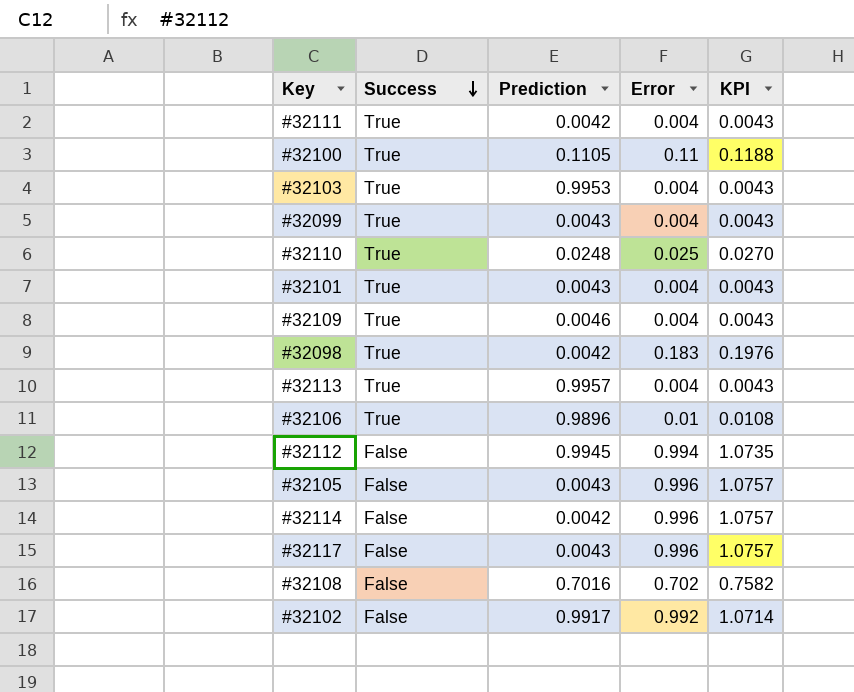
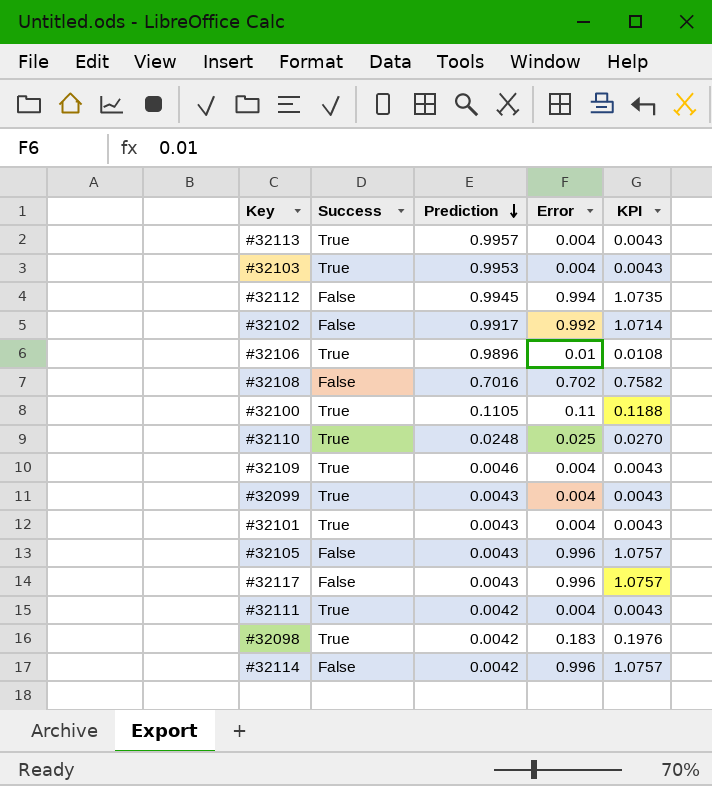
row order: Success descending -> Prediction descending

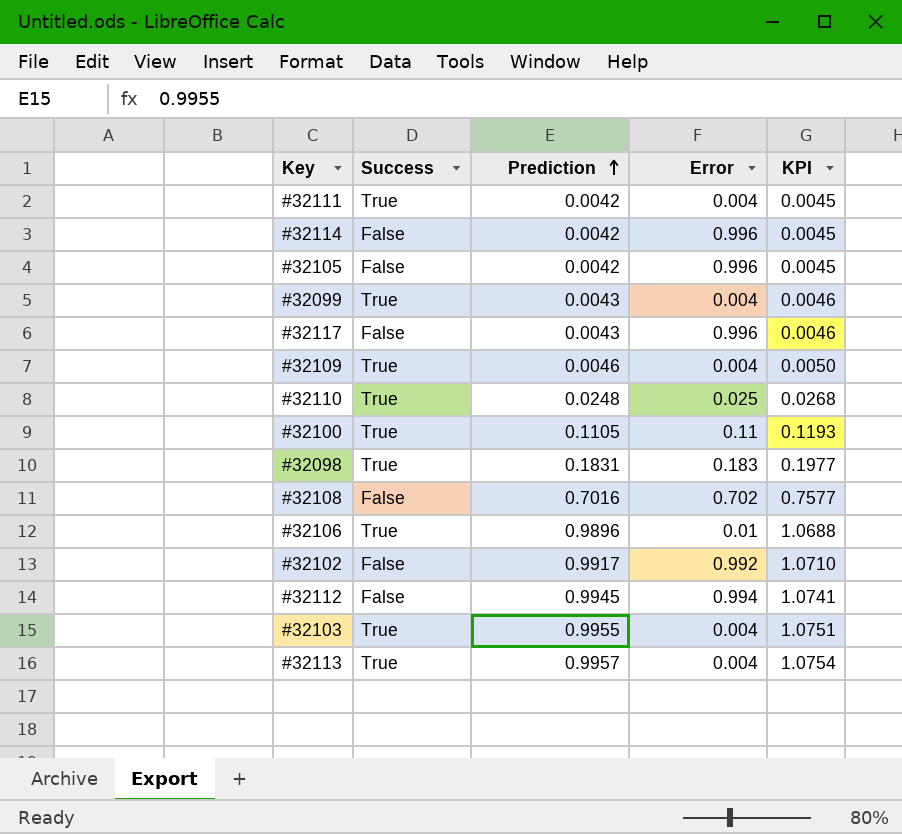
row order: Prediction descending -> Prediction ascending
column KPI | formula: [Error] * 1.08 -> [Prediction] * 1.08
row #32101: True | 0.0043 | 0.004 | 0.0043 -> none
#32105 | Prediction: 0.0043 -> 0.0042
#32098 | Prediction: 0.0042 -> 0.1831
#32103 | Prediction: 0.9953 -> 0.9955

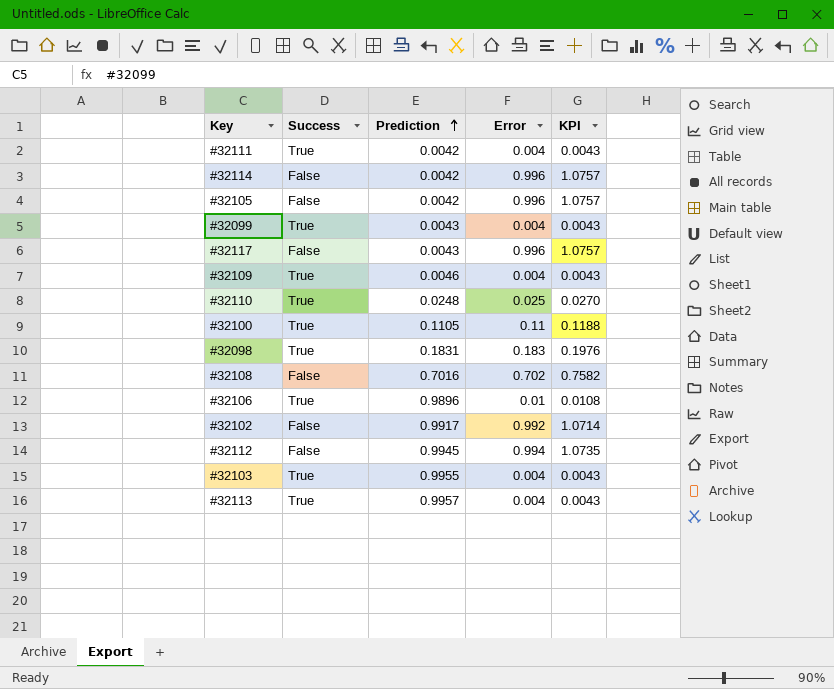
column KPI | formula: [Prediction] * 1.08 -> [Error] * 1.08

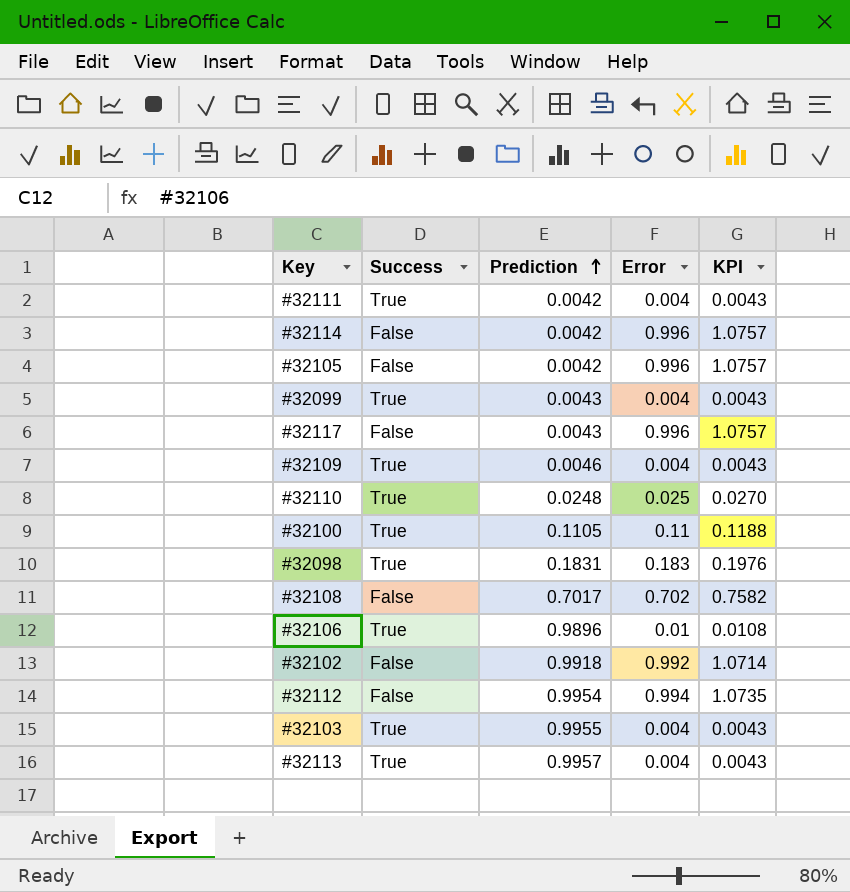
#32108 | Prediction: 0.7016 -> 0.7017
#32102 | Prediction: 0.9917 -> 0.9918
#32112 | Prediction: 0.9945 -> 0.9954

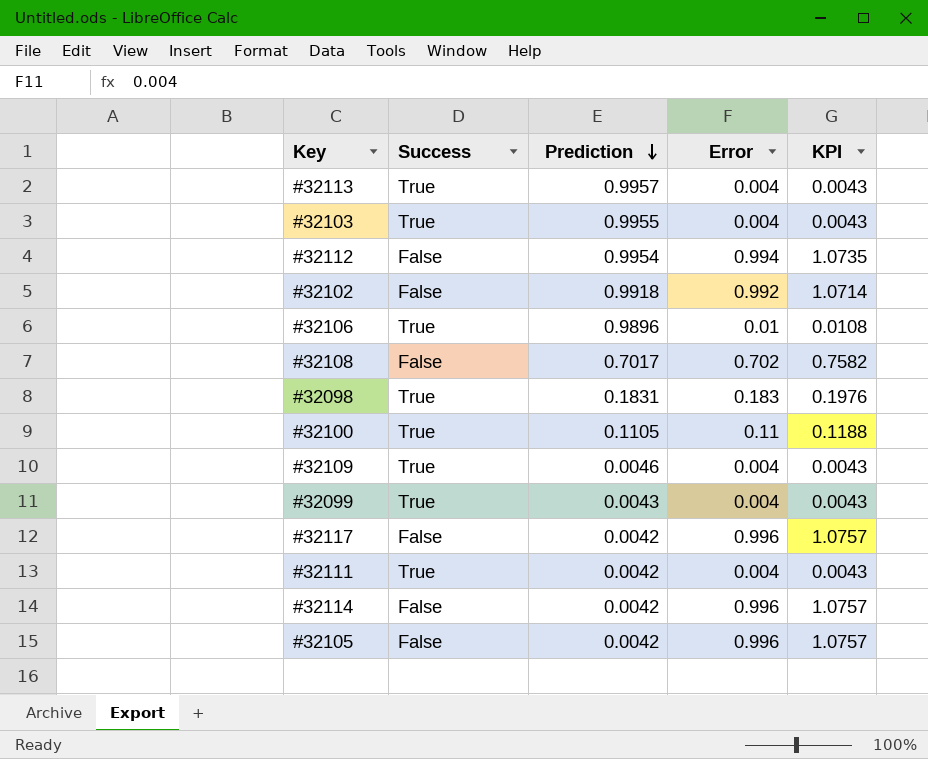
row order: Prediction ascending -> Prediction descending
row #32110: True | 0.0248 | 0.025 | 0.0270 -> none
#32117 | Prediction: 0.0043 -> 0.0042

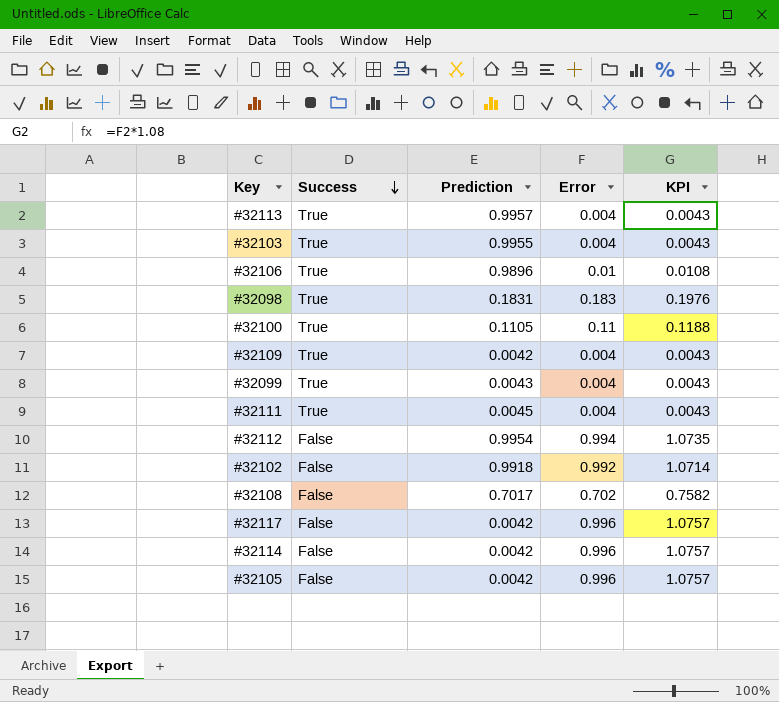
row order: Prediction descending -> Success descending
#32109 | Prediction: 0.0046 -> 0.0042
#32111 | Prediction: 0.0042 -> 0.0045

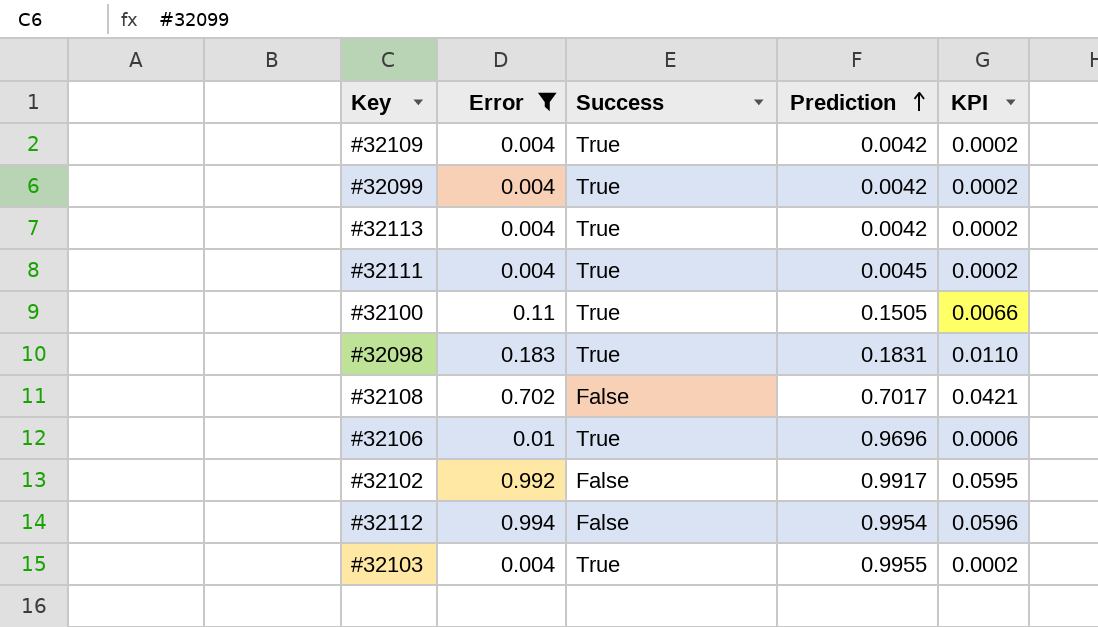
filter: none -> Error != 0.996
row order: Success descending -> Prediction ascending
column Error | position: 4 -> 2
column KPI | formula: [Error] * 1.08 -> [Error] * 0.06
#32099 | Prediction: 0.0043 -> 0.0042
#32113 | Prediction: 0.9957 -> 0.0042
#32100 | Prediction: 0.1105 -> 0.1505
#32106 | Prediction: 0.9896 -> 0.9696
#32102 | Prediction: 0.9918 -> 0.9917

